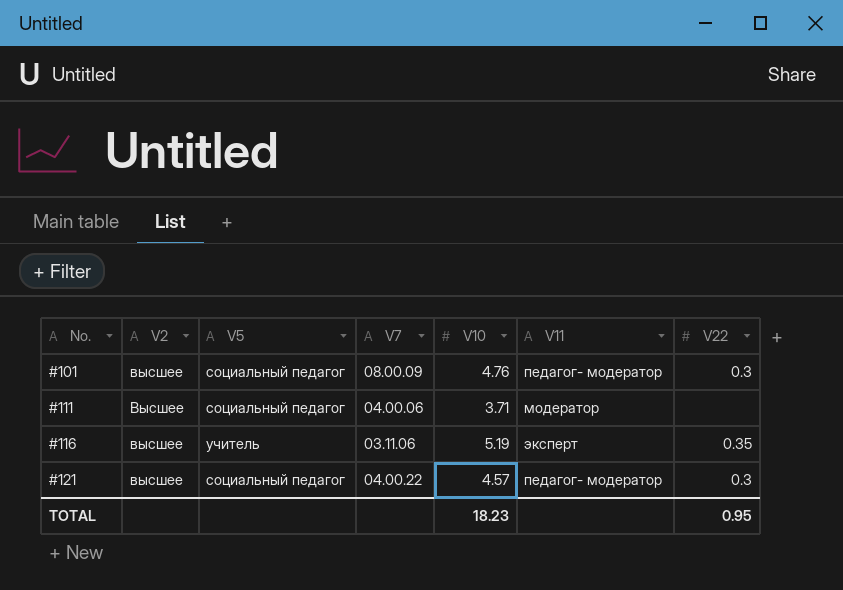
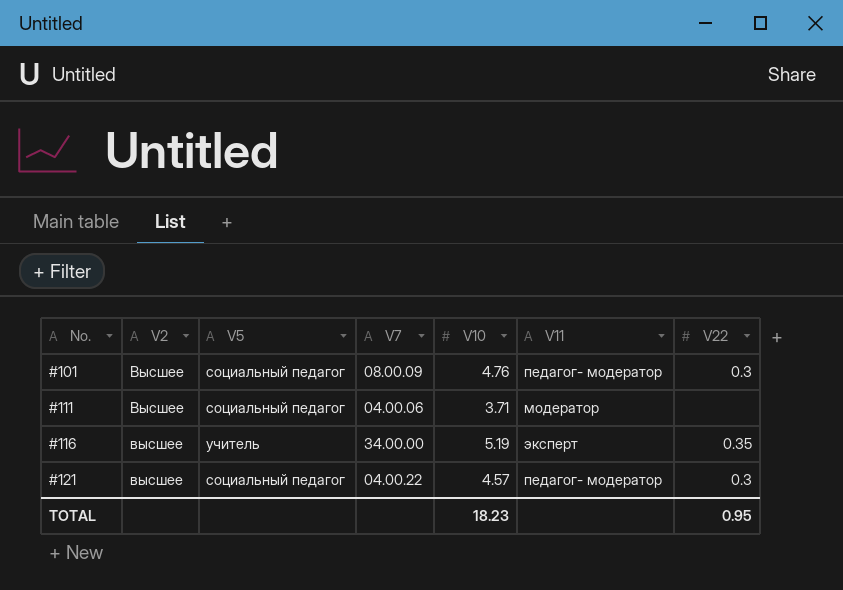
#101 | V2: высшее -> Высшее
#116 | V7: 03.11.06 -> 34.00.00

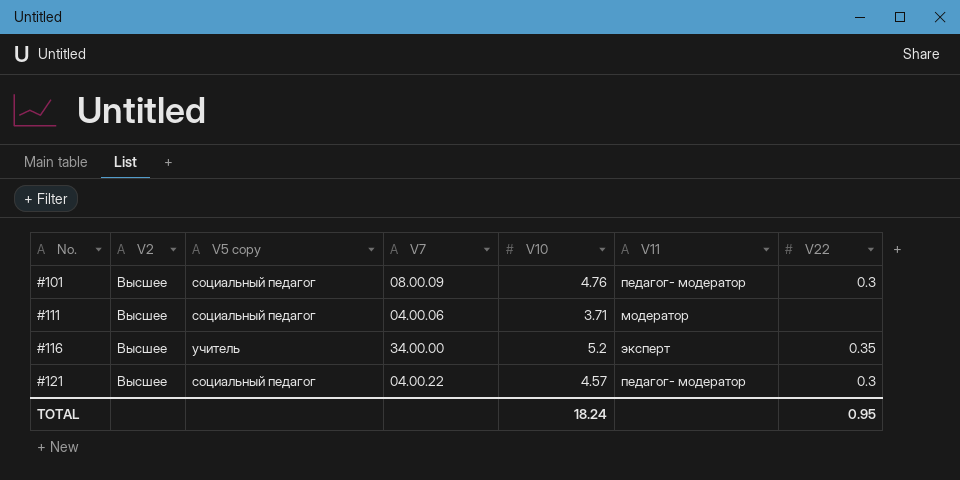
column name: V5 -> V5 copy
#116 | V2: высшее -> Высшее
#116 | V10: 5.19 -> 5.2
#121 | V2: высшее -> Высшее
TOTAL | V10: 18.23 -> 18.24

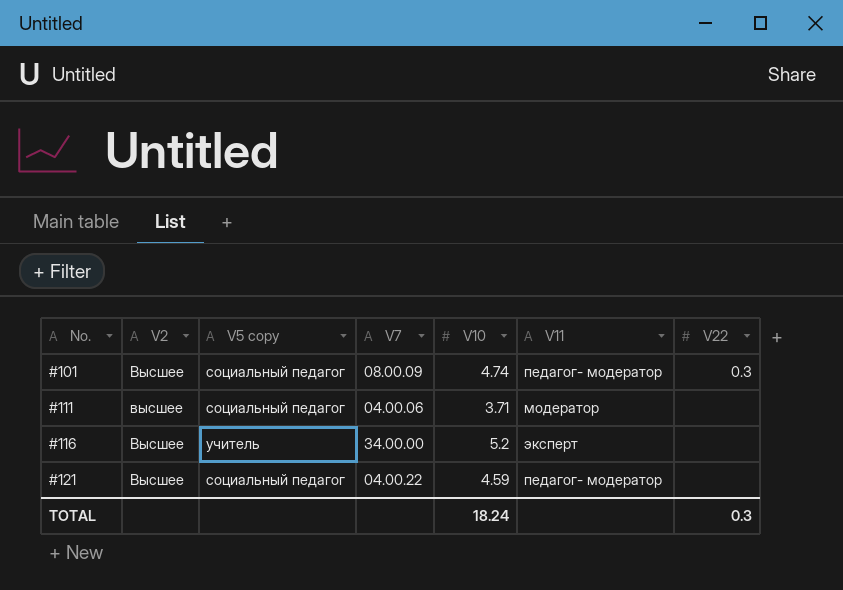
#101 | V10: 4.76 -> 4.74
#111 | V2: Высшее -> высшее
#116 | V22: 0.35 -> none
#121 | V10: 4.57 -> 4.59
#121 | V22: 0.3 -> none
TOTAL | V22: 0.95 -> 0.3

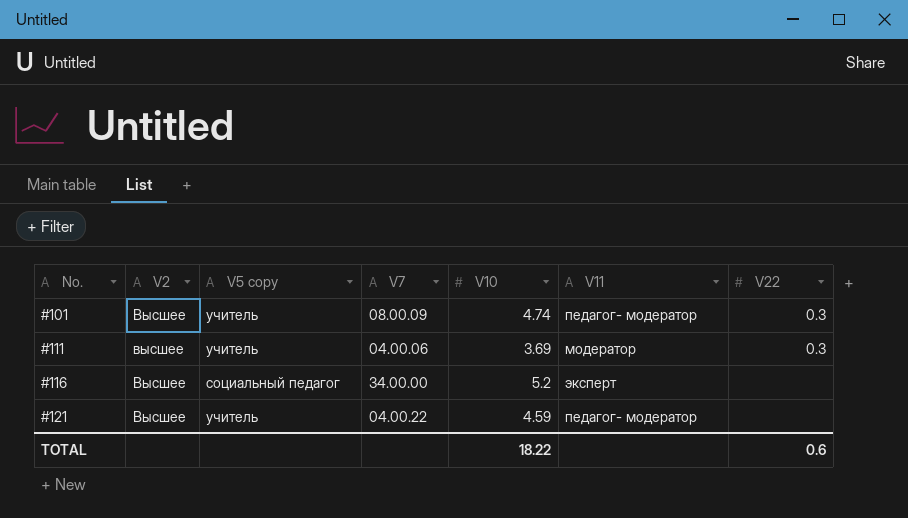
#101 | V5 copy: социальный педагог -> учитель
#111 | V5 copy: социальный педагог -> учитель
#111 | V10: 3.71 -> 3.69
#111 | V22: none -> 0.3
#116 | V5 copy: учитель -> социальный педагог
#121 | V5 copy: социальный педагог -> учитель
TOTAL | V10: 18.24 -> 18.22
TOTAL | V22: 0.3 -> 0.6

